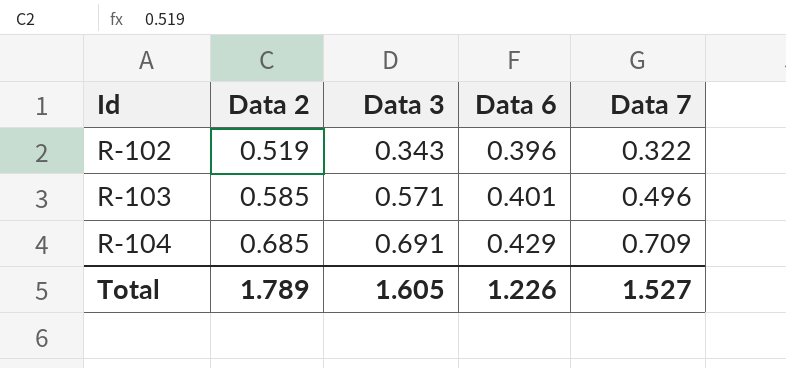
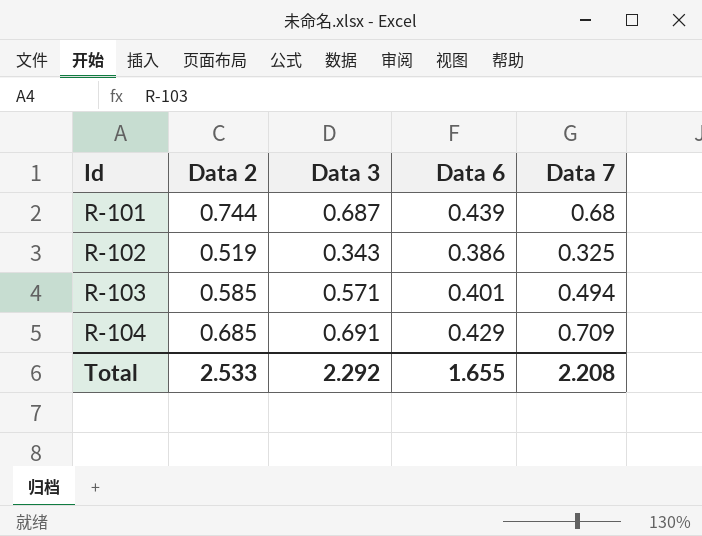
row R-101: none -> 0.744 | 0.687 | 0.439 | 0.68
R-102 | Data 6: 0.396 -> 0.386
R-102 | Data 7: 0.322 -> 0.325
R-103 | Data 7: 0.496 -> 0.494
Total | Data 2: 1.789 -> 2.533
Total | Data 3: 1.605 -> 2.292
Total | Data 6: 1.226 -> 1.655
Total | Data 7: 1.527 -> 2.208

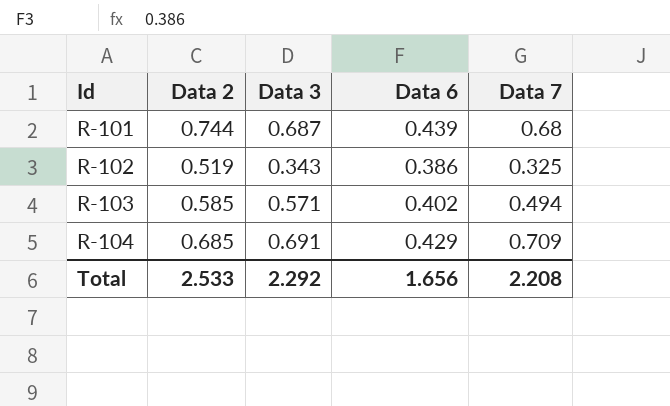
R-103 | Data 6: 0.401 -> 0.402
Total | Data 6: 1.655 -> 1.656

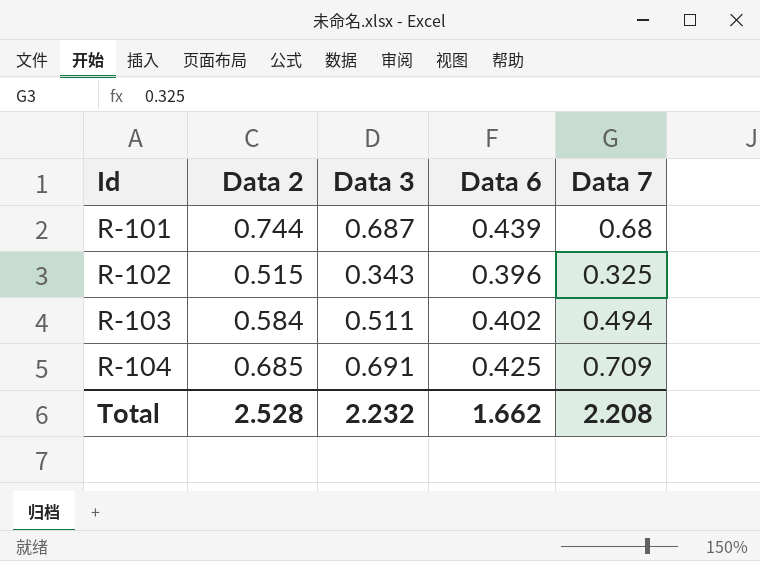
R-102 | Data 2: 0.519 -> 0.515
R-102 | Data 6: 0.386 -> 0.396
R-103 | Data 2: 0.585 -> 0.584
R-103 | Data 3: 0.571 -> 0.511
R-104 | Data 6: 0.429 -> 0.425
Total | Data 2: 2.533 -> 2.528
Total | Data 3: 2.292 -> 2.232
Total | Data 6: 1.656 -> 1.662

